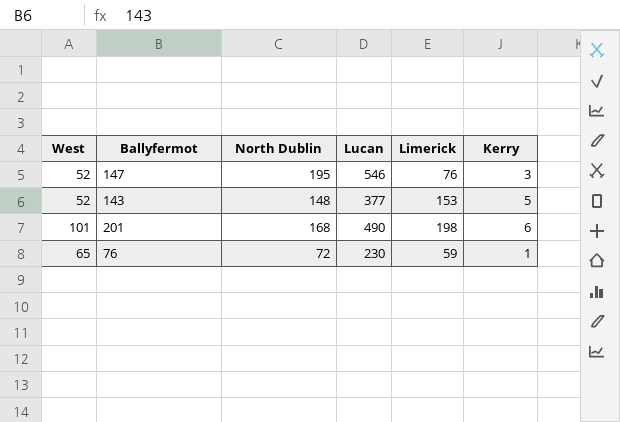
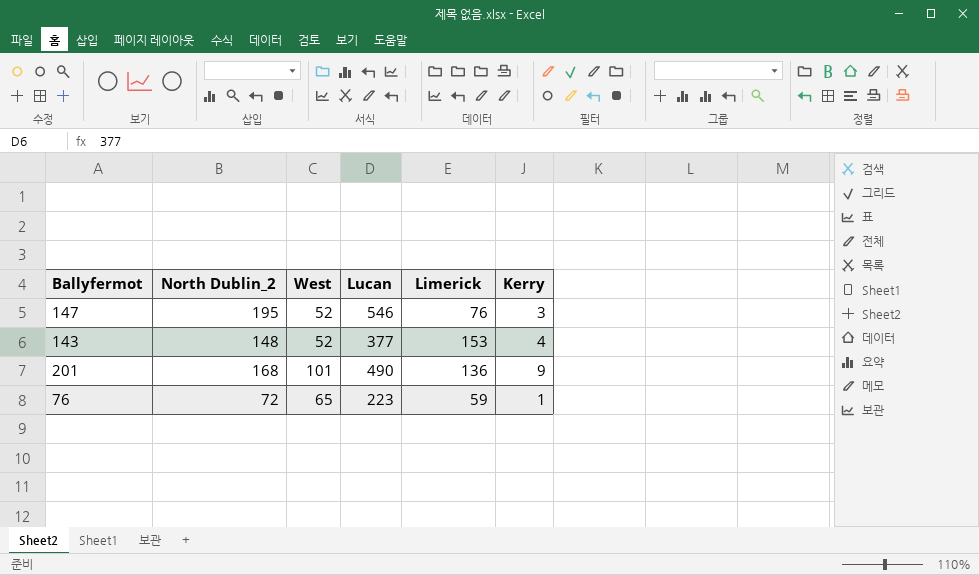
column name: North Dublin -> North Dublin_2
column West | position: 1 -> 3
143 | Kerry: 5 -> 4
201 | Limerick: 198 -> 136
201 | Kerry: 6 -> 9
76 | Lucan: 230 -> 223

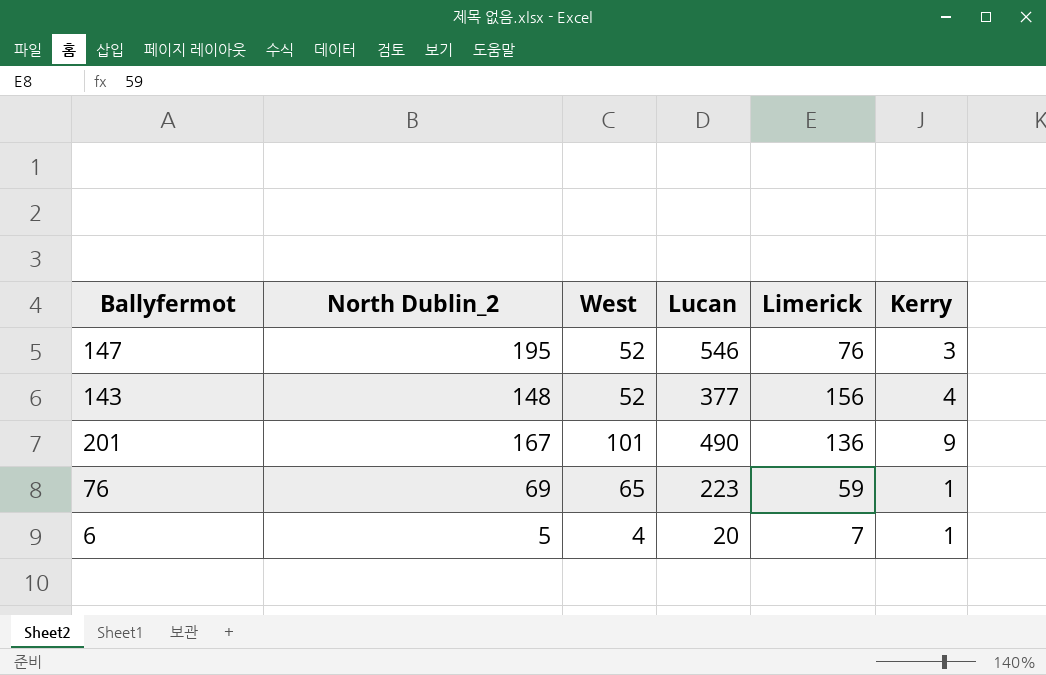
143 | Limerick: 153 -> 156
201 | North Dublin_2: 168 -> 167
76 | North Dublin_2: 72 -> 69
row 6: none -> 5 | 4 | 20 | 7 | 1

